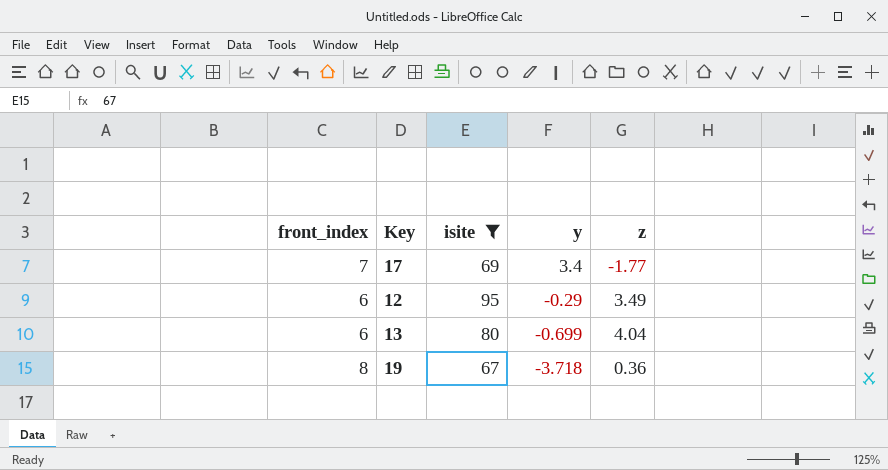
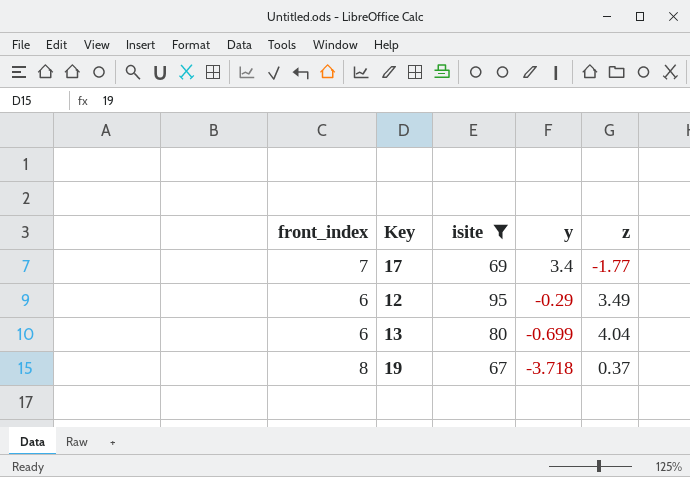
19 | z: 0.36 -> 0.37

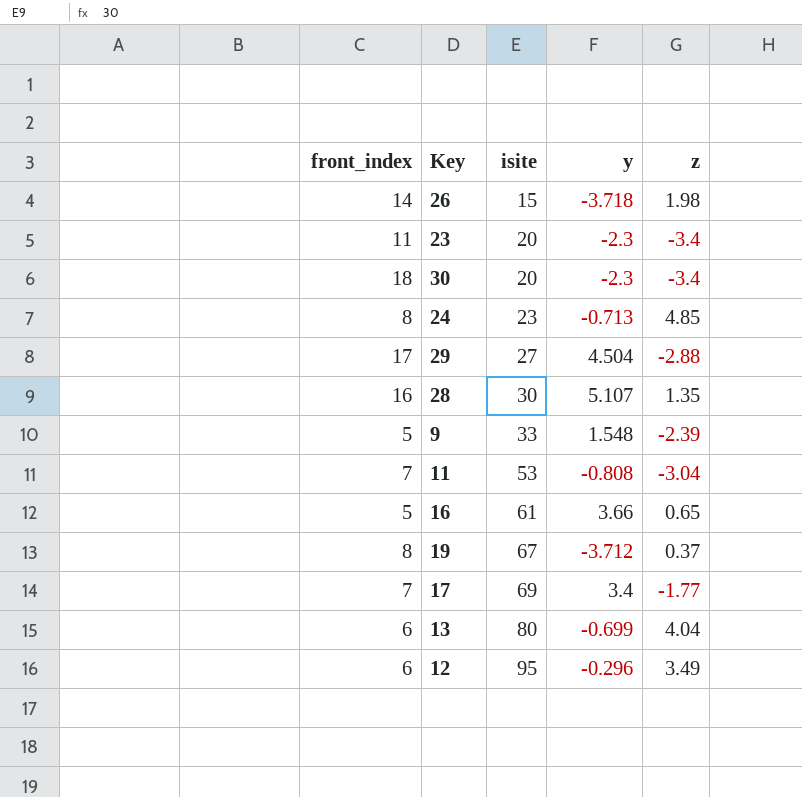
filter: isite >= 67 -> none
row order: y descending -> isite ascending
19 | y: -3.718 -> -3.712
12 | y: -0.29 -> -0.296

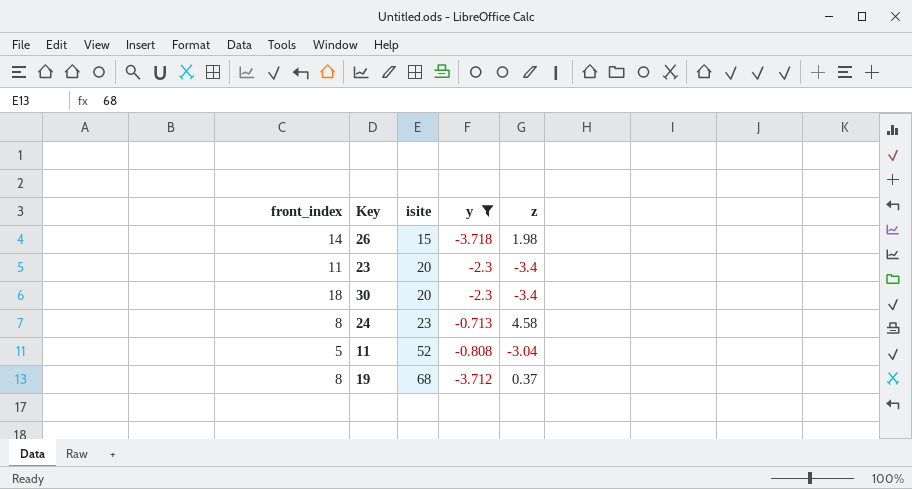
filter: none -> y <= -0.713
24 | z: 4.85 -> 4.58
11 | front_index: 7 -> 5
11 | isite: 53 -> 52
19 | isite: 67 -> 68

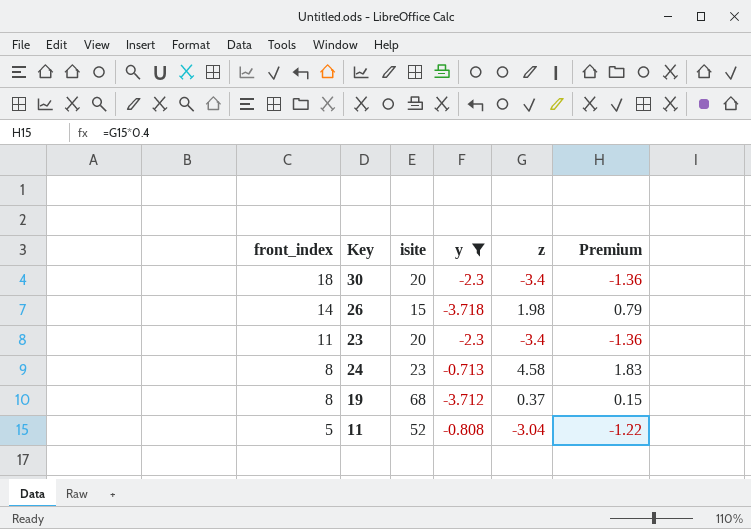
row order: isite ascending -> front_index descending
column Premium | formula: none -> [z] * 0.4

